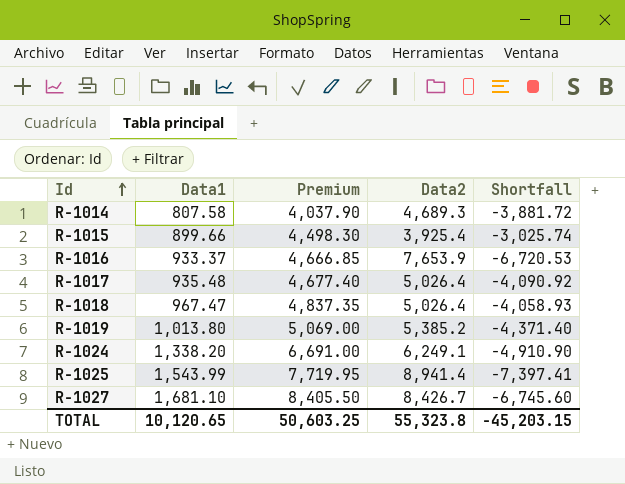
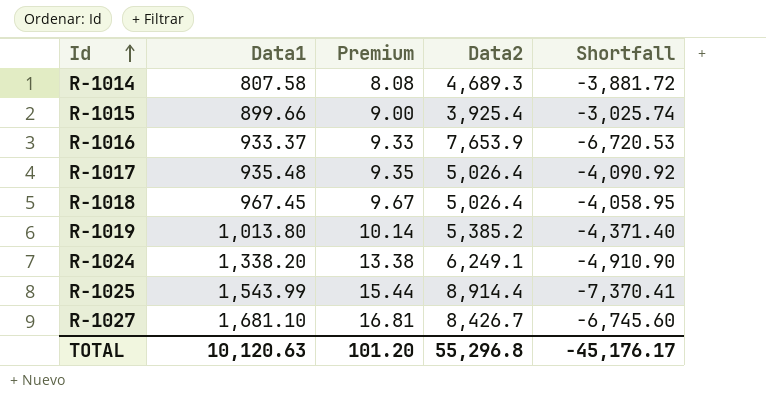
column Premium | formula: [Data1] * 5 -> [Data1] * 0.01
R-1018 | Data1: 967.47 -> 967.45
R-1018 | Shortfall: -4,058.93 -> -4,058.95
R-1025 | Data2: 8,941.4 -> 8,914.4
R-1025 | Shortfall: -7,397.41 -> -7,370.41
TOTAL | Data1: 10,120.65 -> 10,120.63
TOTAL | Premium: 50,603.25 -> 101.20
TOTAL | Data2: 55,323.8 -> 55,296.8
TOTAL | Shortfall: -45,203.15 -> -45,176.17

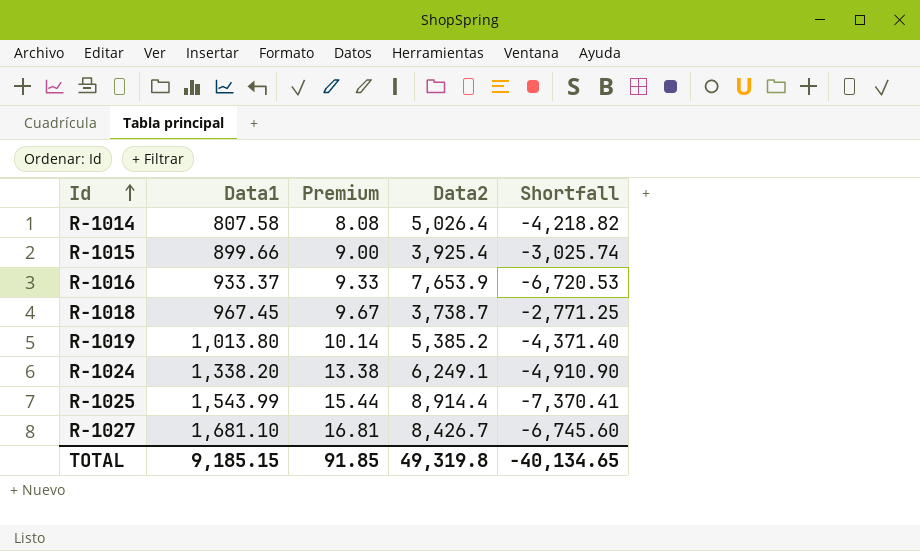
row R-1017: 935.48 | 9.35 | 5,026.4 | -4,090.92 -> none
R-1014 | Data2: 4,689.3 -> 5,026.4
R-1014 | Shortfall: -3,881.72 -> -4,218.82
R-1018 | Data2: 5,026.4 -> 3,738.7
R-1018 | Shortfall: -4,058.95 -> -2,771.25
TOTAL | Data1: 10,120.63 -> 9,185.15
TOTAL | Premium: 101.20 -> 91.85
TOTAL | Data2: 55,296.8 -> 49,319.8
TOTAL | Shortfall: -45,176.17 -> -40,134.65

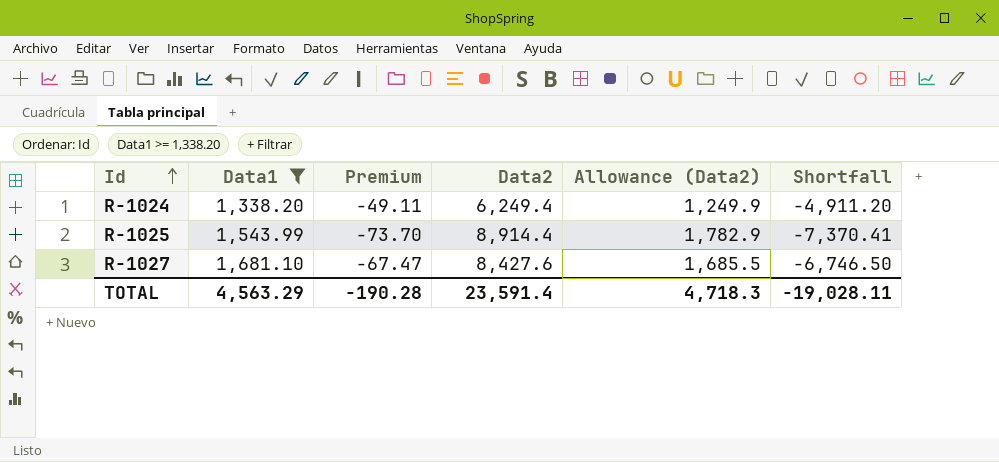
filter: none -> Data1 >= 1,338.20
column Premium | formula: [Data1] * 0.01 -> [Shortfall] * 0.01
column Allowance (Data2) | formula: none -> [Data2] * 0.2
R-1024 | Data2: 6,249.1 -> 6,249.4
R-1024 | Shortfall: -4,910.90 -> -4,911.20
R-1027 | Data2: 8,426.7 -> 8,427.6
R-1027 | Shortfall: -6,745.60 -> -6,746.50
TOTAL | Data1: 9,185.15 -> 4,563.29
TOTAL | Premium: 91.85 -> -190.28
TOTAL | Data2: 49,319.8 -> 23,591.4
TOTAL | Shortfall: -40,134.65 -> -19,028.11

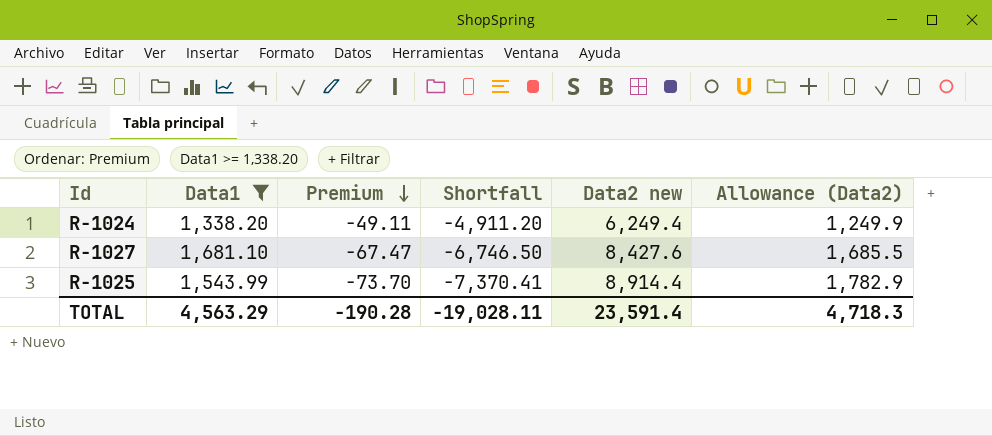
row order: Id ascending -> Premium descending
column Shortfall | position: 6 -> 4
column name: Data2 -> Data2 new

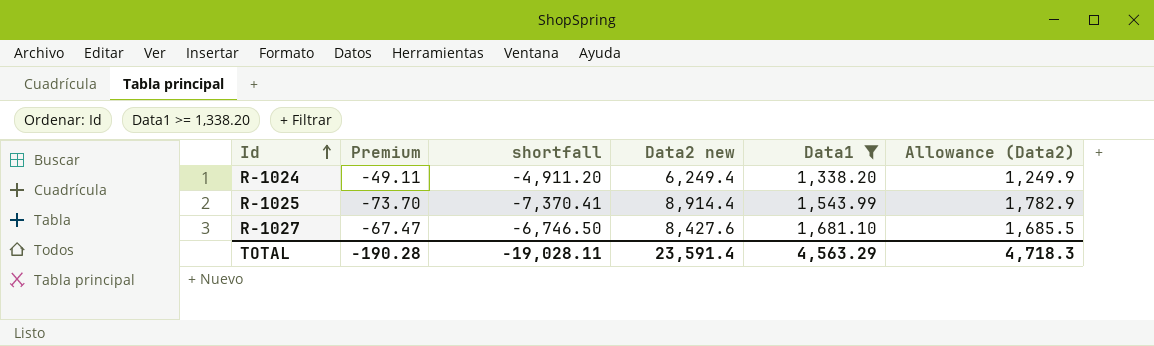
row order: Premium descending -> Id ascending
column name: Shortfall -> shortfall
column Data1 | position: 2 -> 5

